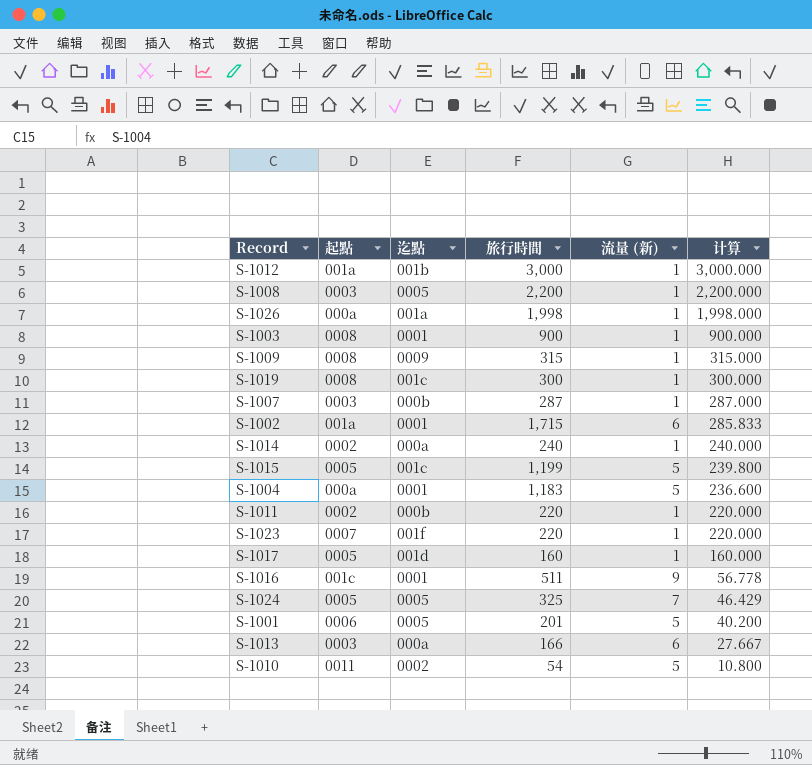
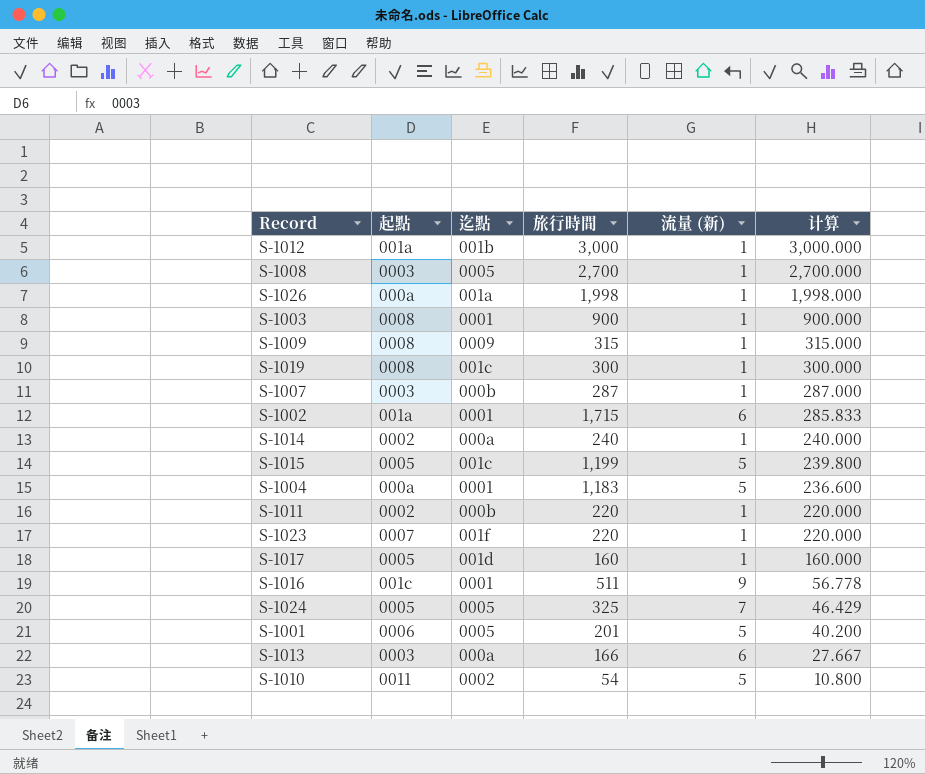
S-1008 | 旅行時間: 2,200 -> 2,700
S-1008 | 计算: 2,200.000 -> 2,700.000

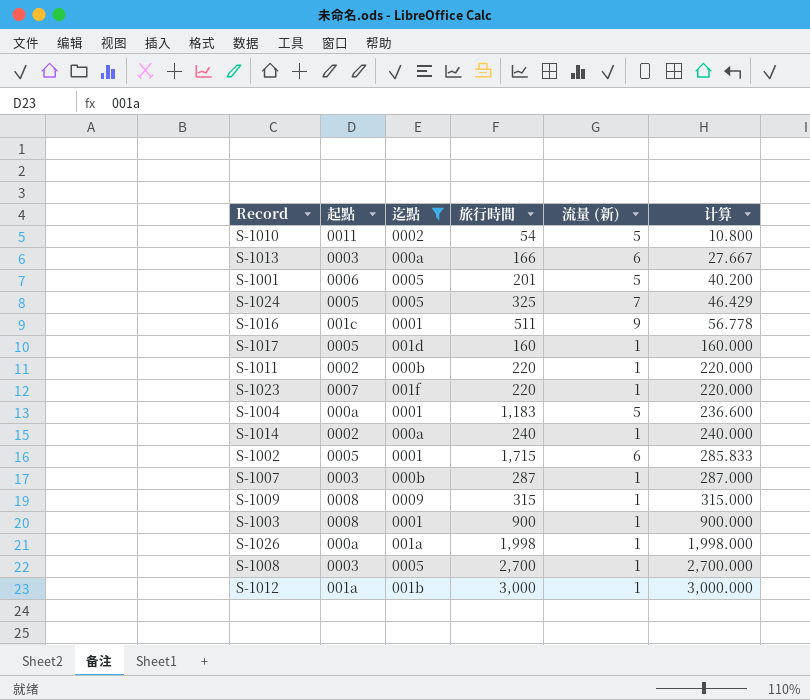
filter: none -> 迄點 != 001c
row order: 计算 descending -> 计算 ascending
S-1002 | 起點: 001a -> 0005

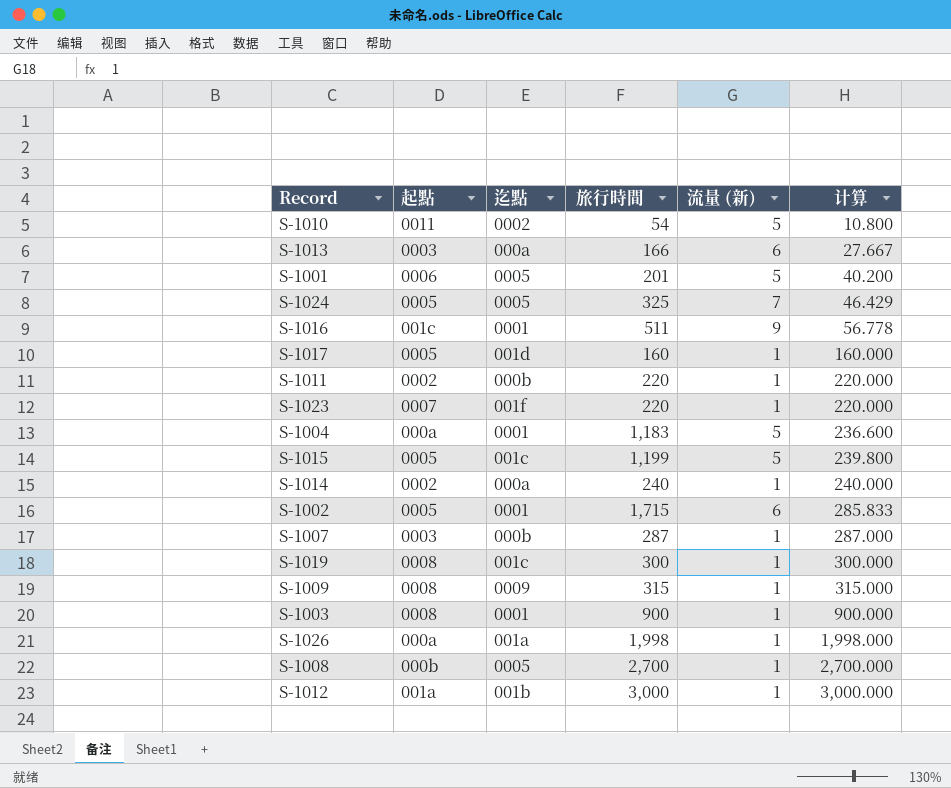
filter: 迄點 != 001c -> none
S-1008 | 起點: 0003 -> 000b

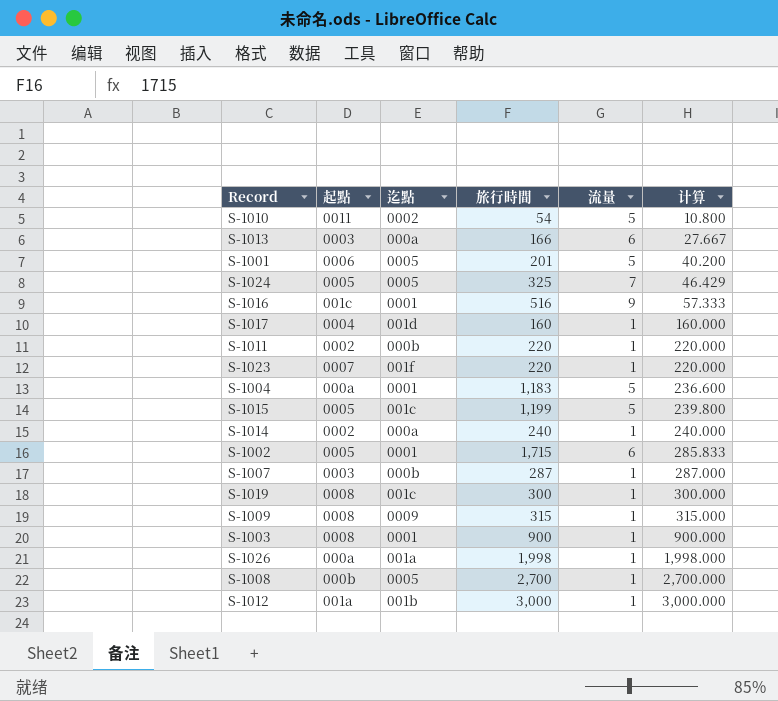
column name: 流量 (新) -> 流量
S-1016 | 旅行時間: 511 -> 516
S-1016 | 计算: 56.778 -> 57.333
S-1017 | 起點: 0005 -> 0004

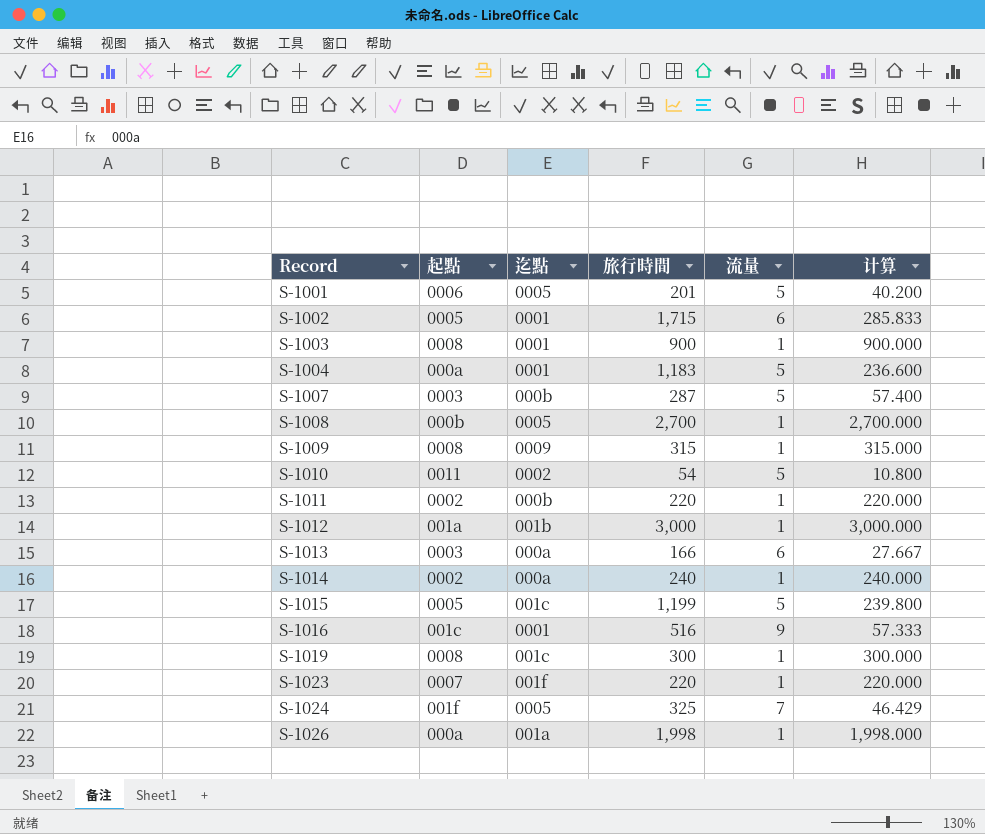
row order: 计算 ascending -> Record ascending
row S-1017: 0004 | 001d | 160 | 1 | 160.000 -> none
S-1007 | 流量: 1 -> 5
S-1007 | 计算: 287.000 -> 57.400
S-1024 | 起點: 0005 -> 001f

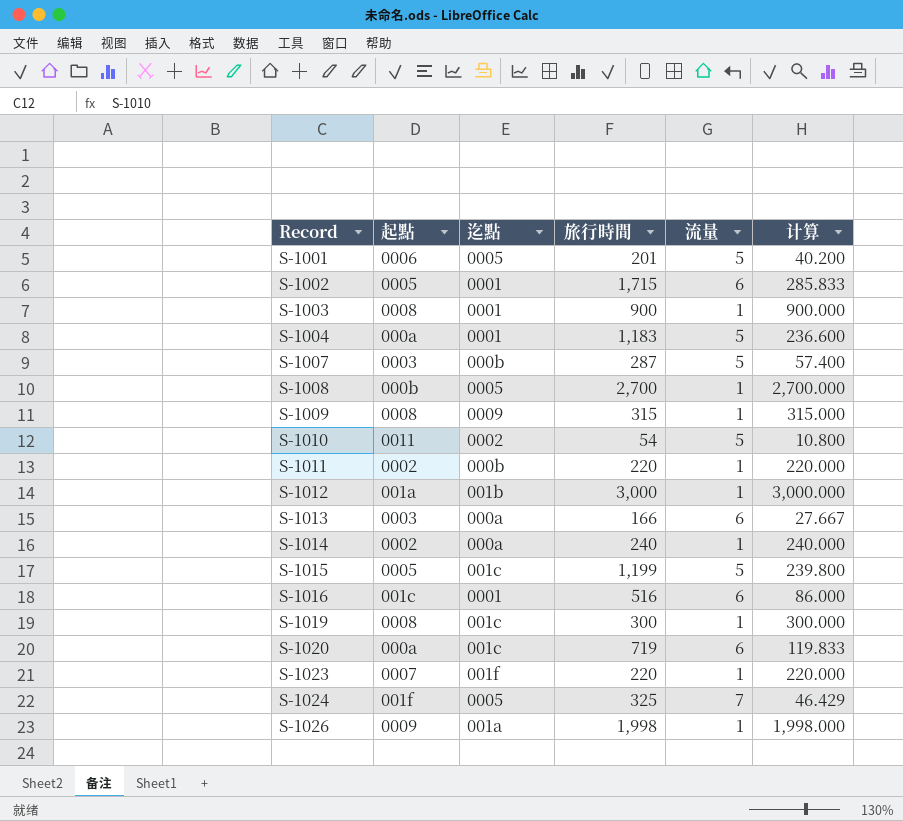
S-1016 | 流量: 9 -> 6
S-1016 | 计算: 57.333 -> 86.000
row S-1020: none -> 000a | 001c | 719 | 6 | 119.833
S-1026 | 起點: 000a -> 0009

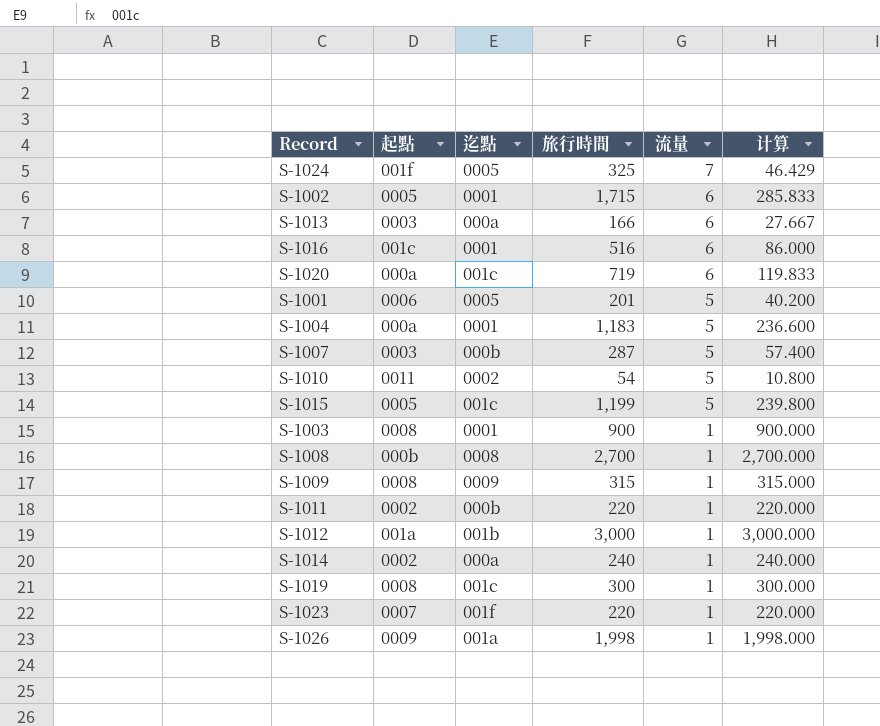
row order: Record ascending -> 流量 descending
S-1008 | 迄點: 0005 -> 0008

